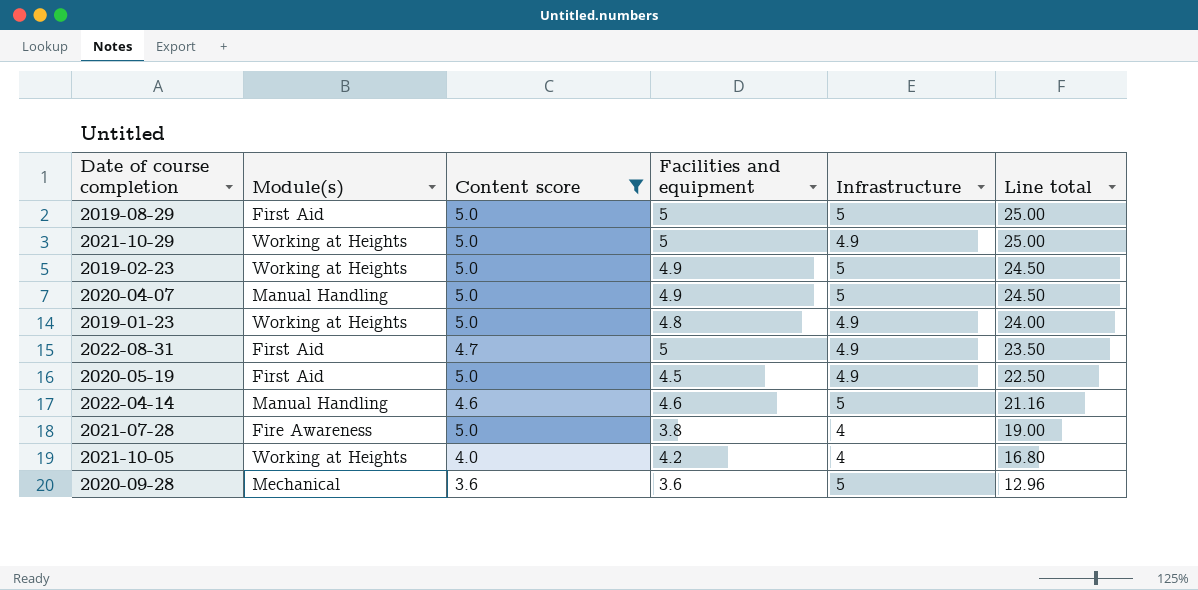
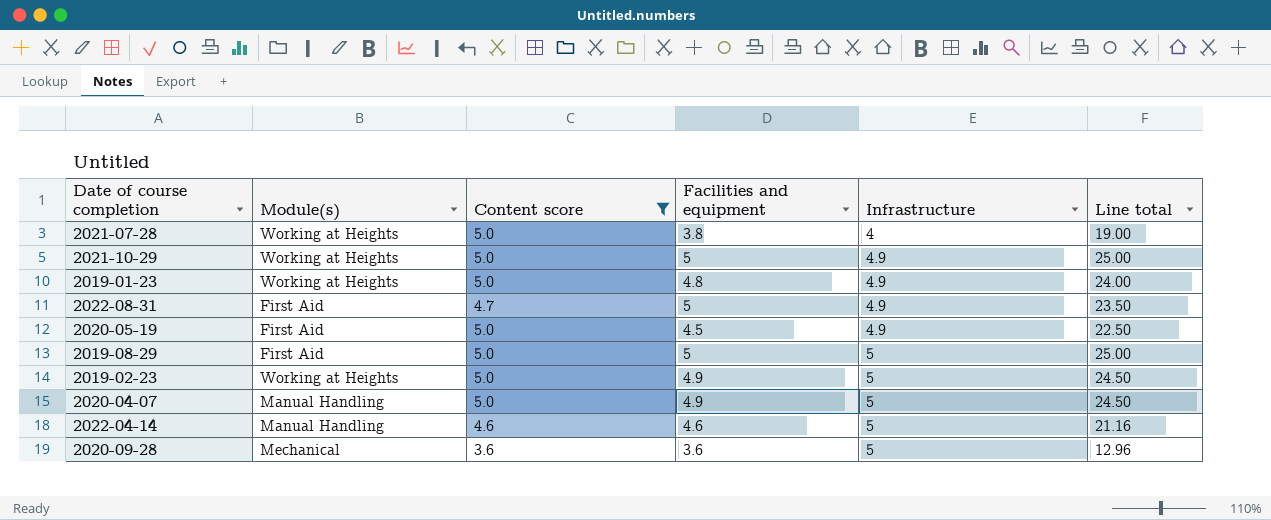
row order: Line total descending -> Infrastructure ascending
row 2021-10-05: Working at Heights | 4.0 | 4.2 | 4 | 16.80 -> none
2021-07-28 | Module(s): Fire Awareness -> Working at Heights

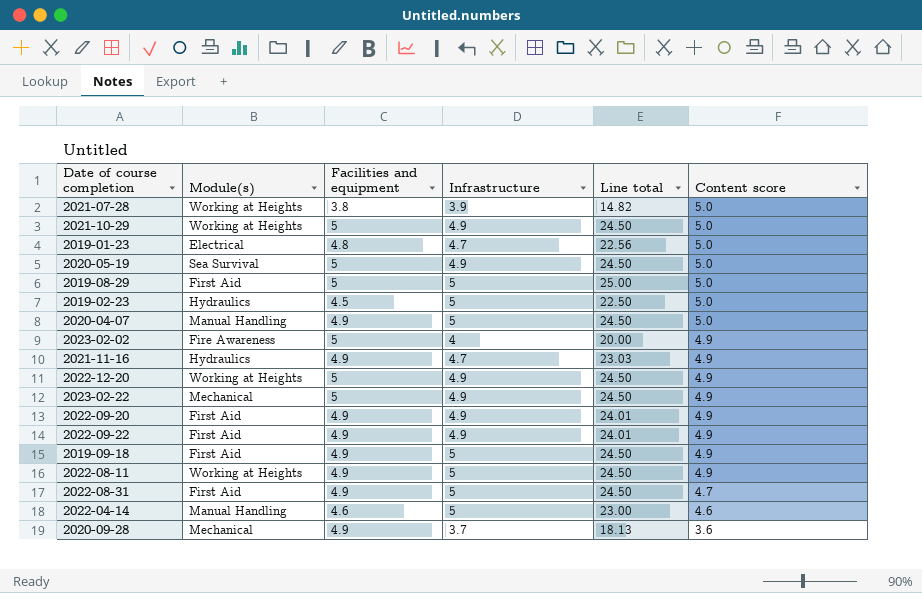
filter: Content score != 4.9 -> none
row order: Infrastructure ascending -> Content score descending
column Line total | formula: [Content score] * [Facilities and equipment] -> [Facilities and equipment] * [Infrastructure]
column Content score | position: 3 -> 6
2021-07-28 | Infrastructure: 4 -> 3.9
2019-01-23 | Module(s): Working at Heights -> Electrical
2019-01-23 | Infrastructure: 4.9 -> 4.7
2020-05-19 | Module(s): First Aid -> Sea Survival
2020-05-19 | Facilities and equipment: 4.5 -> 5
2019-02-23 | Module(s): Working at Heights -> Hydraulics
2019-02-23 | Facilities and equipment: 4.9 -> 4.5
2022-08-31 | Facilities and equipment: 5 -> 4.9
2022-08-31 | Infrastructure: 4.9 -> 5
2020-09-28 | Facilities and equipment: 3.6 -> 4.9
2020-09-28 | Infrastructure: 5 -> 3.7

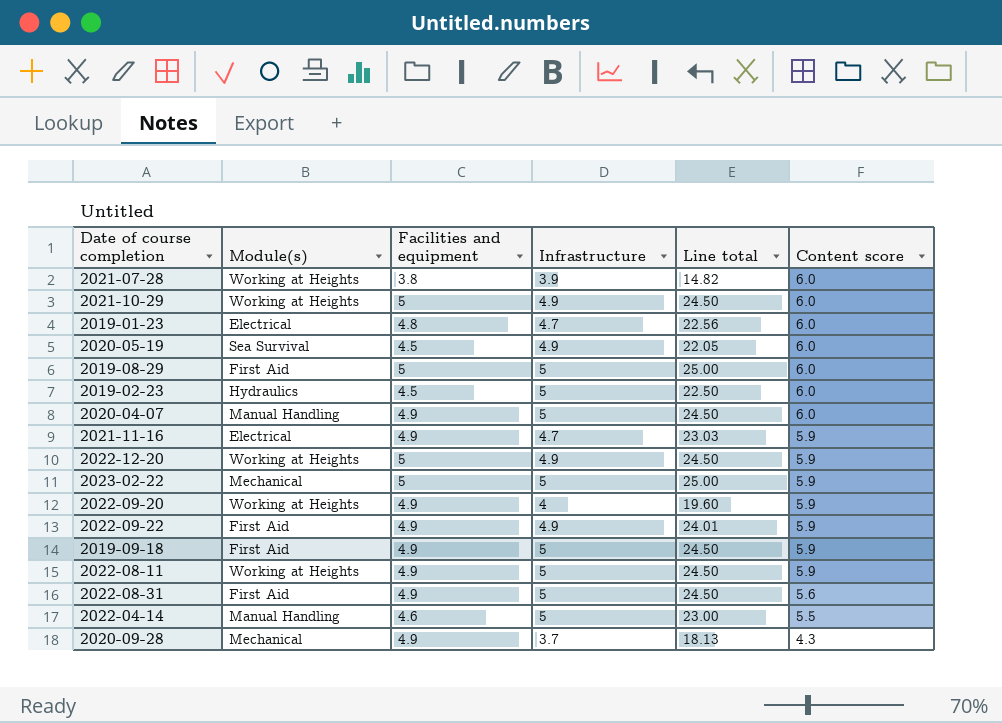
row 2023-02-02: Fire Awareness | 5 | 4 | 20.00 | 4.9 -> none
2021-07-28 | Content score: 5.0 -> 6.0
2021-10-29 | Content score: 5.0 -> 6.0
2019-01-23 | Content score: 5.0 -> 6.0
2020-05-19 | Facilities and equipment: 5 -> 4.5
2020-05-19 | Line total: 24.50 -> 22.05
2020-05-19 | Content score: 5.0 -> 6.0
2019-08-29 | Content score: 5.0 -> 6.0
2019-02-23 | Content score: 5.0 -> 6.0
2020-04-07 | Content score: 5.0 -> 6.0
2021-11-16 | Module(s): Hydraulics -> Electrical
2021-11-16 | Content score: 4.9 -> 5.9
2022-12-20 | Content score: 4.9 -> 5.9
2023-02-22 | Infrastructure: 4.9 -> 5
2023-02-22 | Line total: 24.50 -> 25.00
2023-02-22 | Content score: 4.9 -> 5.9
2022-09-20 | Module(s): First Aid -> Working at Heights
2022-09-20 | Infrastructure: 4.9 -> 4
2022-09-20 | Line total: 24.01 -> 19.60
2022-09-20 | Content score: 4.9 -> 5.9
2022-09-22 | Content score: 4.9 -> 5.9
2019-09-18 | Content score: 4.9 -> 5.9
2022-08-11 | Content score: 4.9 -> 5.9
2022-08-31 | Content score: 4.7 -> 5.6
2022-04-14 | Content score: 4.6 -> 5.5
2020-09-28 | Content score: 3.6 -> 4.3

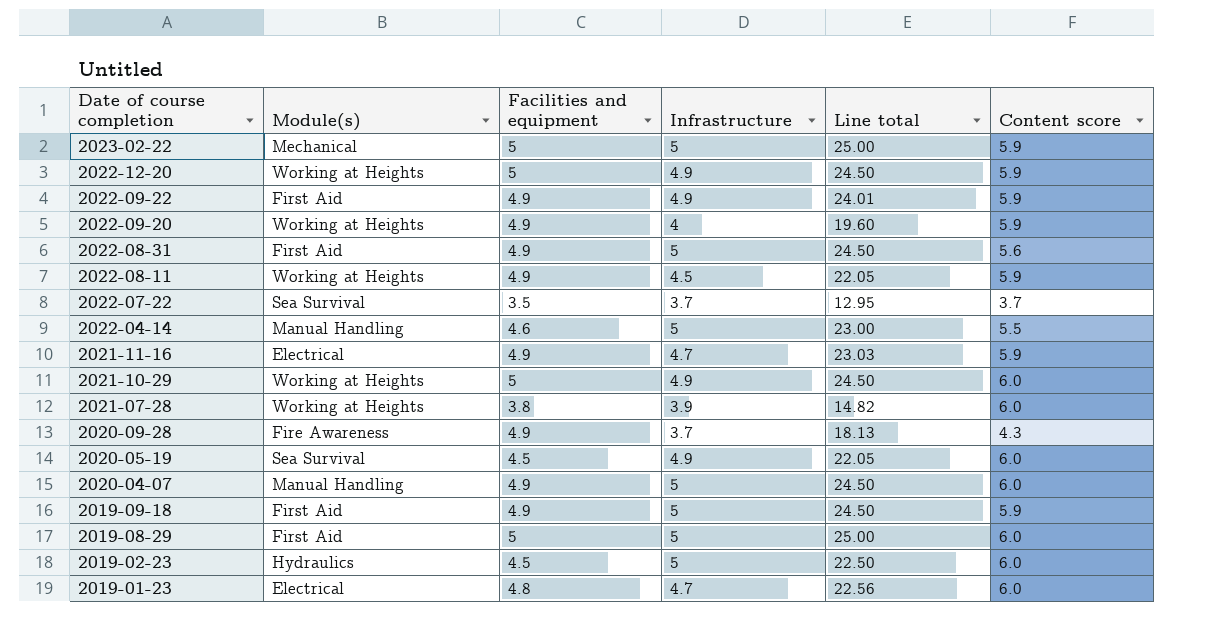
row order: Content score descending -> Date of course completion descending
2022-08-11 | Infrastructure: 5 -> 4.5
2022-08-11 | Line total: 24.50 -> 22.05
row 2022-07-22: none -> Sea Survival | 3.5 | 3.7 | 12.95 | 3.7
2020-09-28 | Module(s): Mechanical -> Fire Awareness

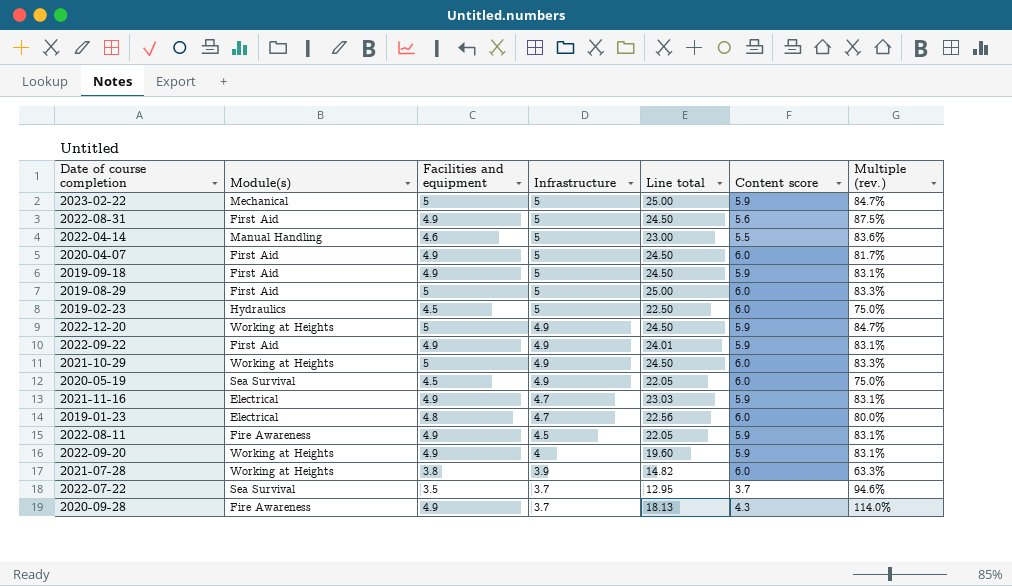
row order: Date of course completion descending -> Infrastructure descending
column Multiple (rev.) | formula: none -> [Facilities and equipment] / [Content score]
2020-04-07 | Module(s): Manual Handling -> First Aid
2022-08-11 | Module(s): Working at Heights -> Fire Awareness

